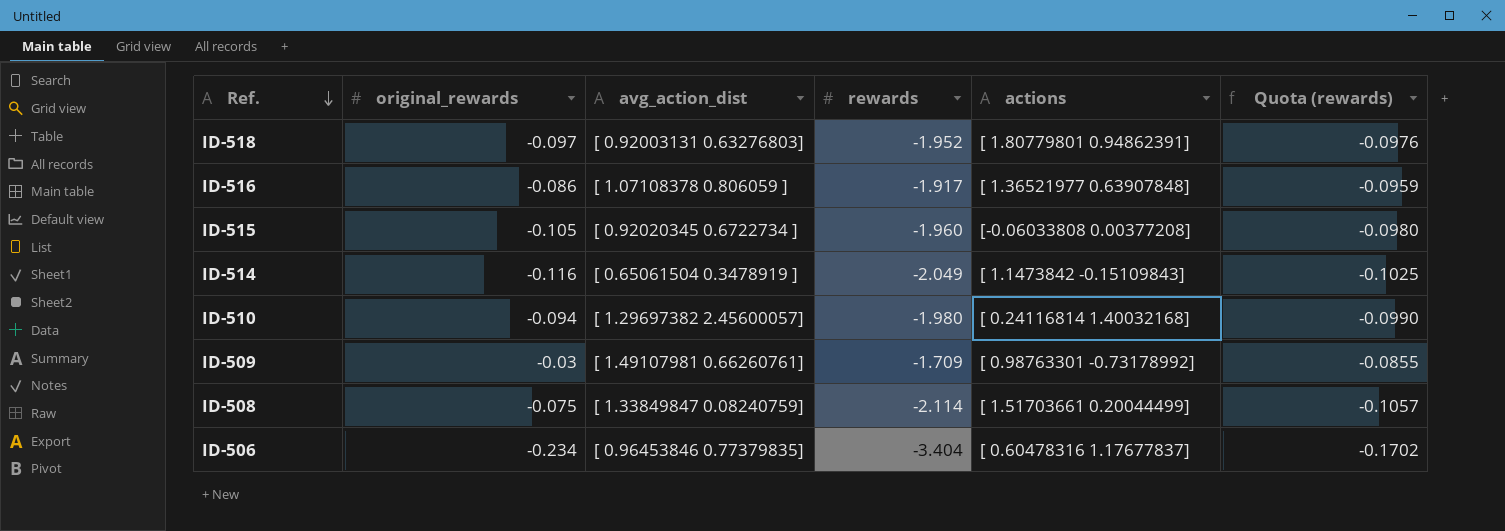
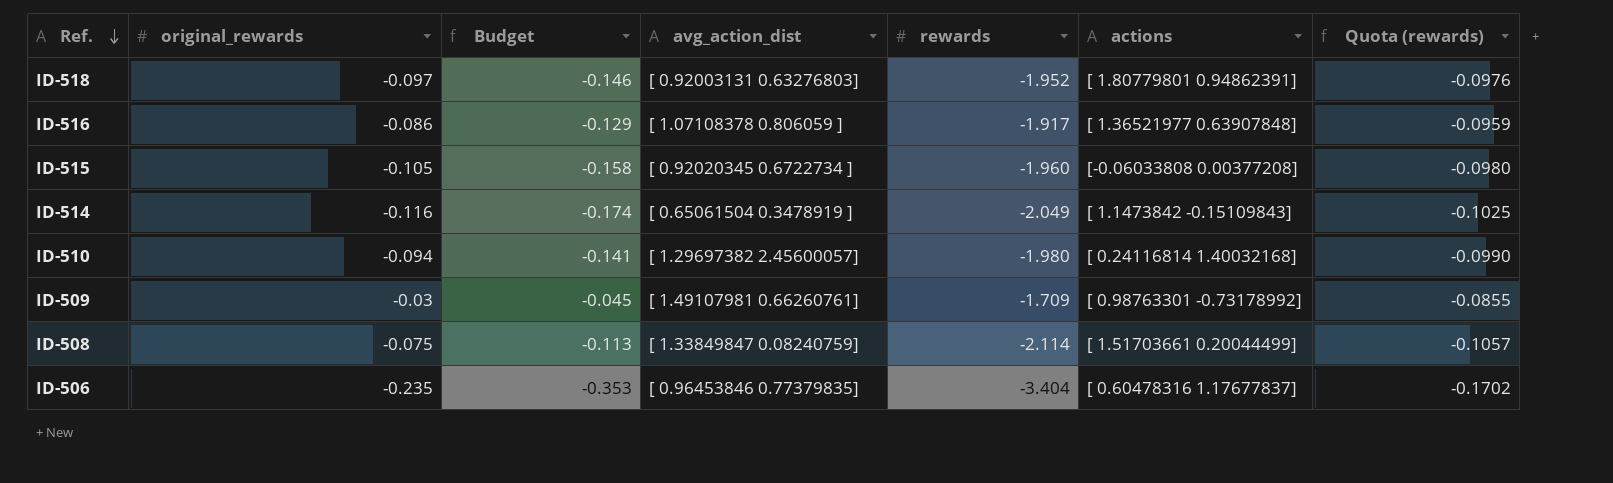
column Budget | formula: none -> [original_rewards] * 1.5
ID-506 | original_rewards: -0.234 -> -0.235

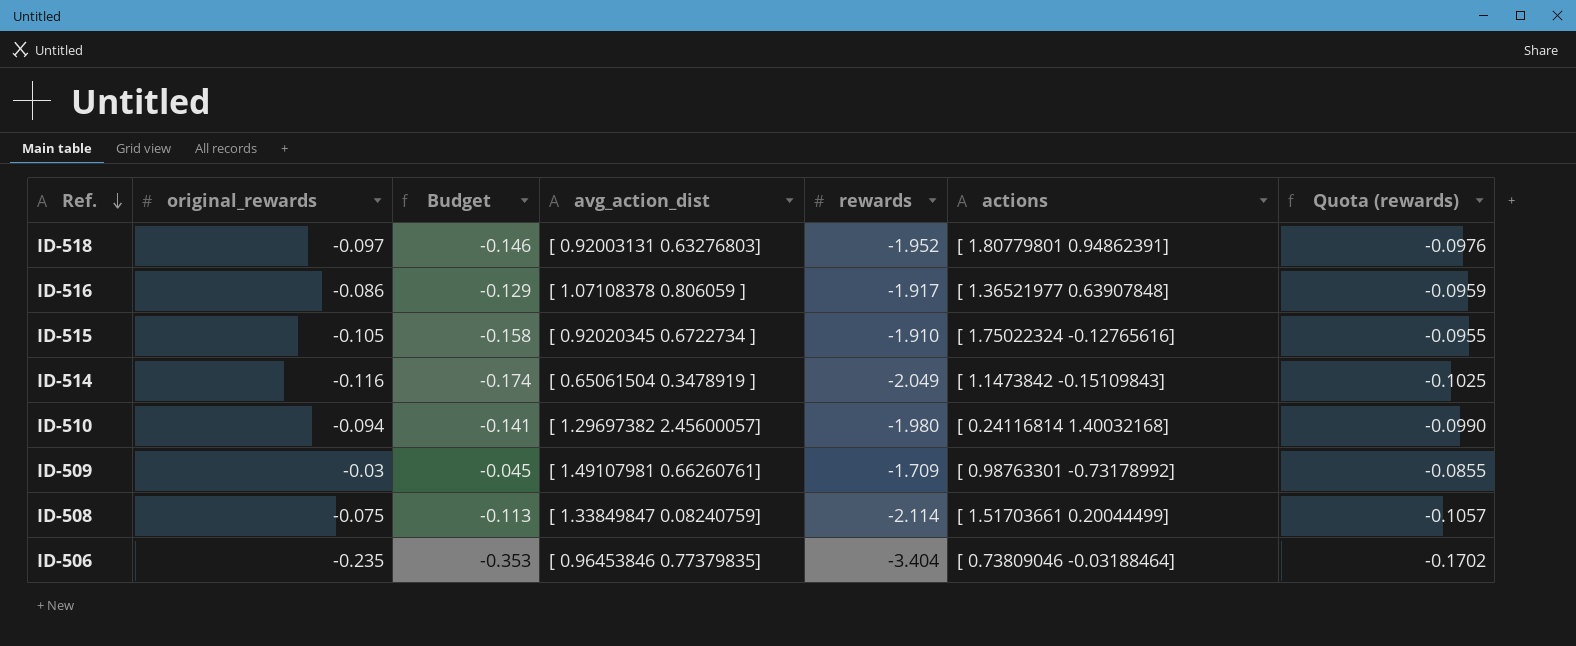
ID-515 | rewards: -1.960 -> -1.910
ID-515 | actions: [-0.06033808 0.00377208] -> [ 1.75022324 -0.12765616]
ID-515 | Quota (rewards): -0.0980 -> -0.0955
ID-506 | actions: [ 0.60478316 1.17677837] -> [ 0.73809046 -0.03188464]

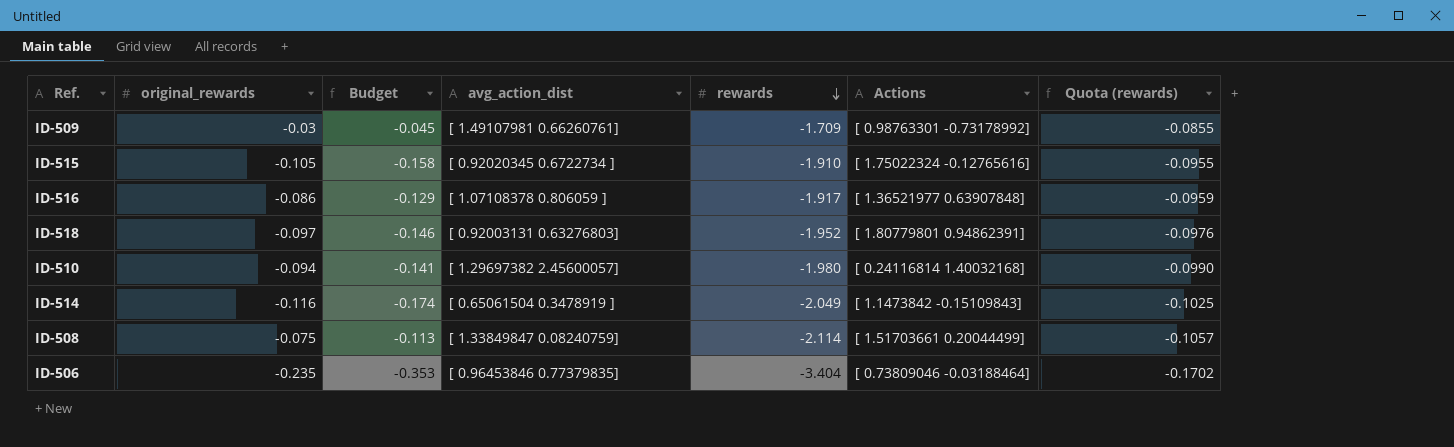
row order: Ref. descending -> rewards descending
column name: actions -> Actions

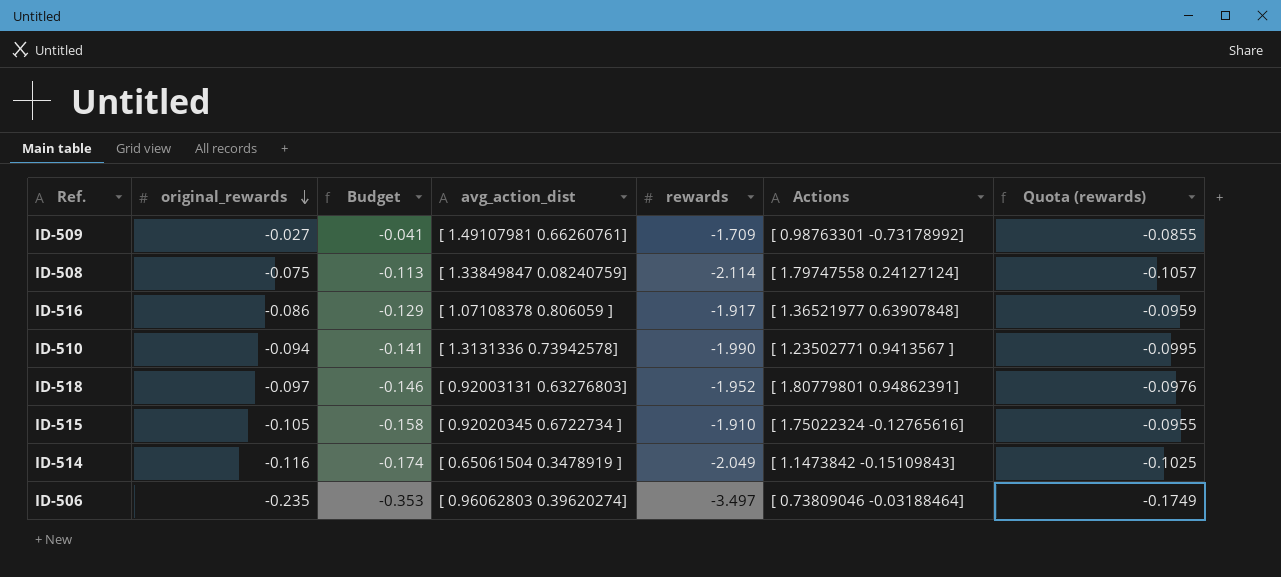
row order: rewards descending -> original_rewards descending
ID-509 | original_rewards: -0.03 -> -0.027
ID-509 | Budget: -0.045 -> -0.041
ID-508 | Actions: [ 1.51703661 0.20044499] -> [ 1.79747558 0.24127124]
ID-510 | avg_action_dist: [ 1.29697382 2.45600057] -> [ 1.3131336 0.73942578]
ID-510 | rewards: -1.980 -> -1.990
ID-510 | Actions: [ 0.24116814 1.40032168] -> [ 1.23502771 0.9413567 ]
ID-510 | Quota (rewards): -0.0990 -> -0.0995
ID-506 | avg_action_dist: [ 0.96453846 0.77379835] -> [ 0.96062803 0.39620274]
ID-506 | rewards: -3.404 -> -3.497
ID-506 | Quota (rewards): -0.1702 -> -0.1749

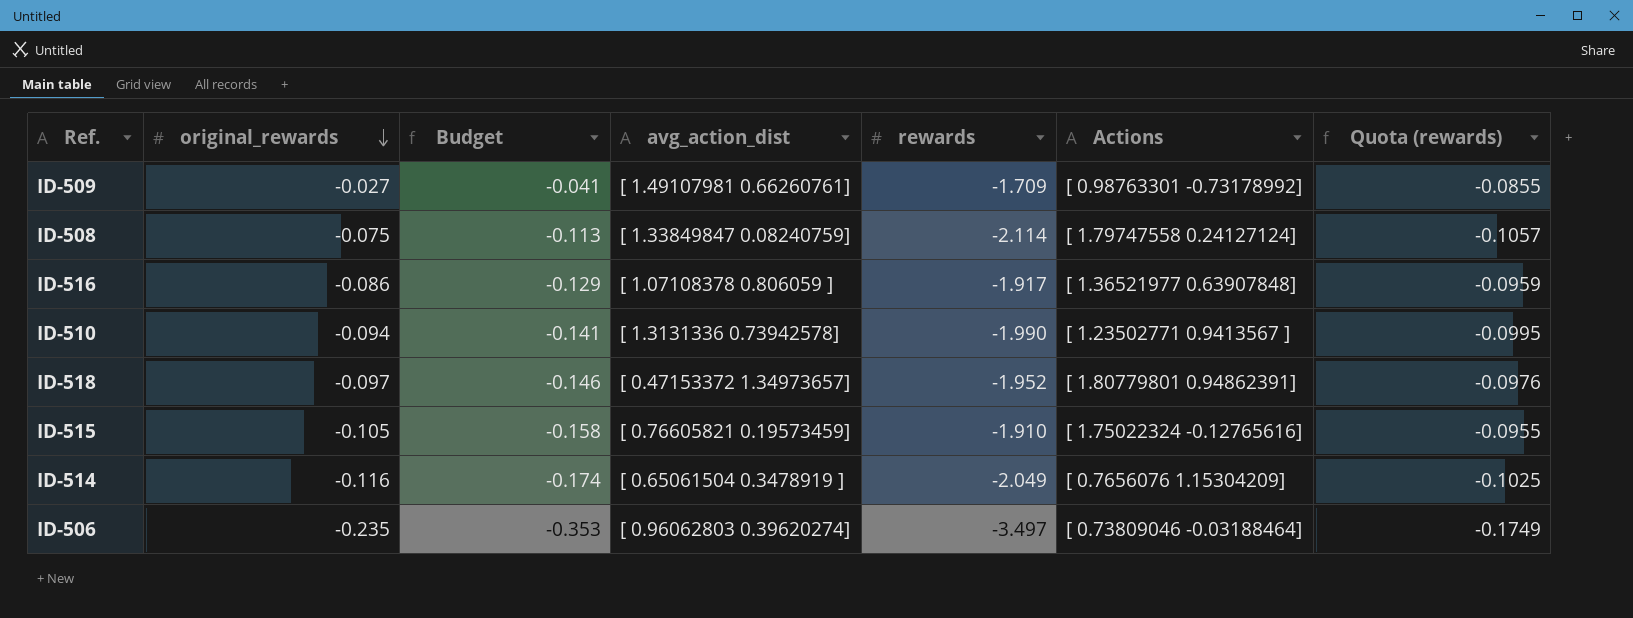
ID-518 | avg_action_dist: [ 0.92003131 0.63276803] -> [ 0.47153372 1.34973657]
ID-515 | avg_action_dist: [ 0.92020345 0.6722734 ] -> [ 0.76605821 0.19573459]
ID-514 | Actions: [ 1.1473842 -0.15109843] -> [ 0.7656076 1.15304209]

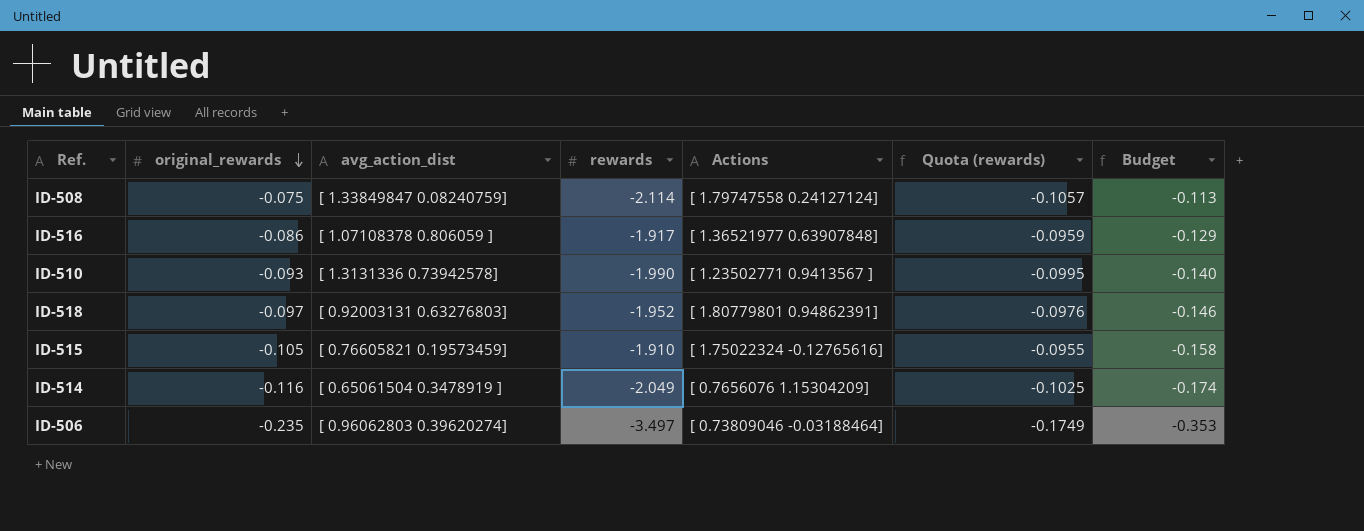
column Budget | position: 3 -> 7
row ID-509: -0.027 | -0.041 | [ 1.49107981 0.66260761] | -1.709 | [ 0.98763301 -0.73178992] | -0.0855 -> none
ID-510 | original_rewards: -0.094 -> -0.093
ID-510 | Budget: -0.141 -> -0.140
ID-518 | avg_action_dist: [ 0.47153372 1.34973657] -> [ 0.92003131 0.63276803]

